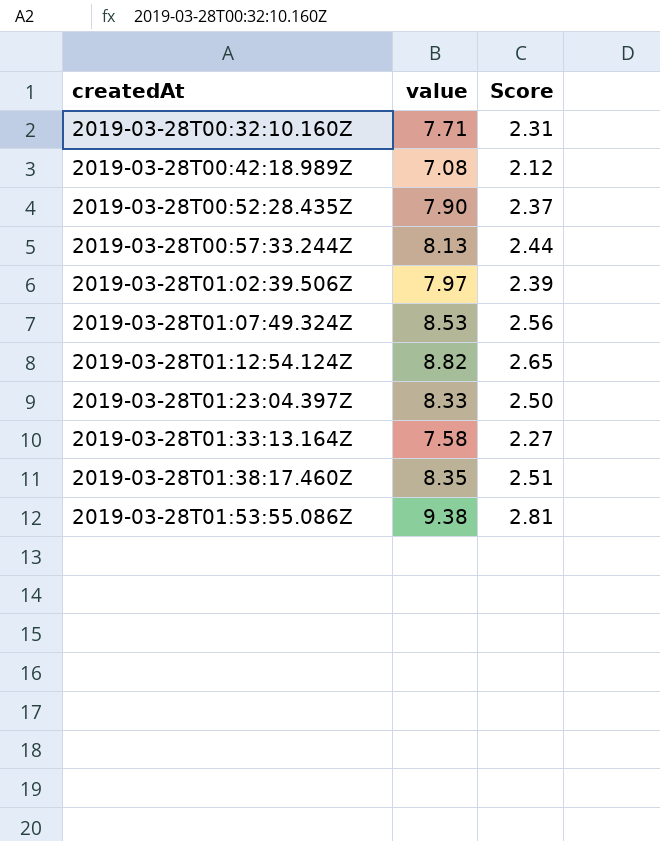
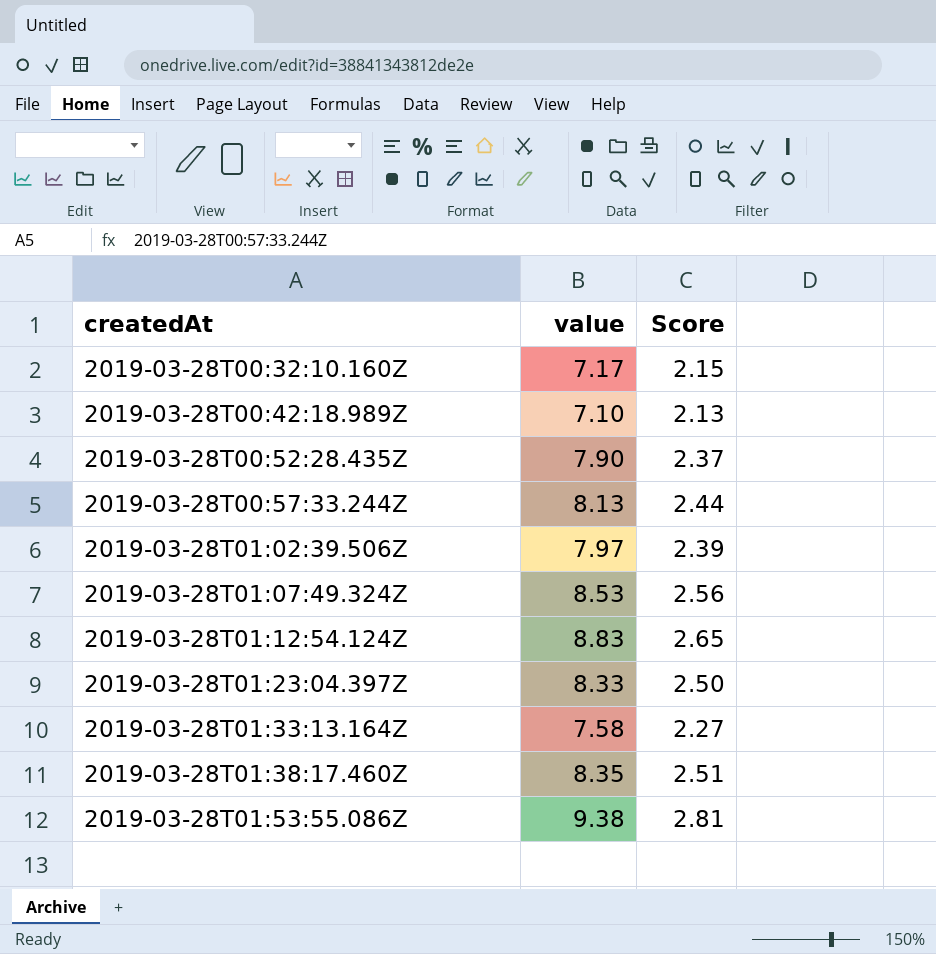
2019-03-28T00:32:10.160Z | value: 7.71 -> 7.17
2019-03-28T00:32:10.160Z | Score: 2.31 -> 2.15
2019-03-28T00:42:18.989Z | value: 7.08 -> 7.10
2019-03-28T00:42:18.989Z | Score: 2.12 -> 2.13
2019-03-28T01:12:54.124Z | value: 8.82 -> 8.83

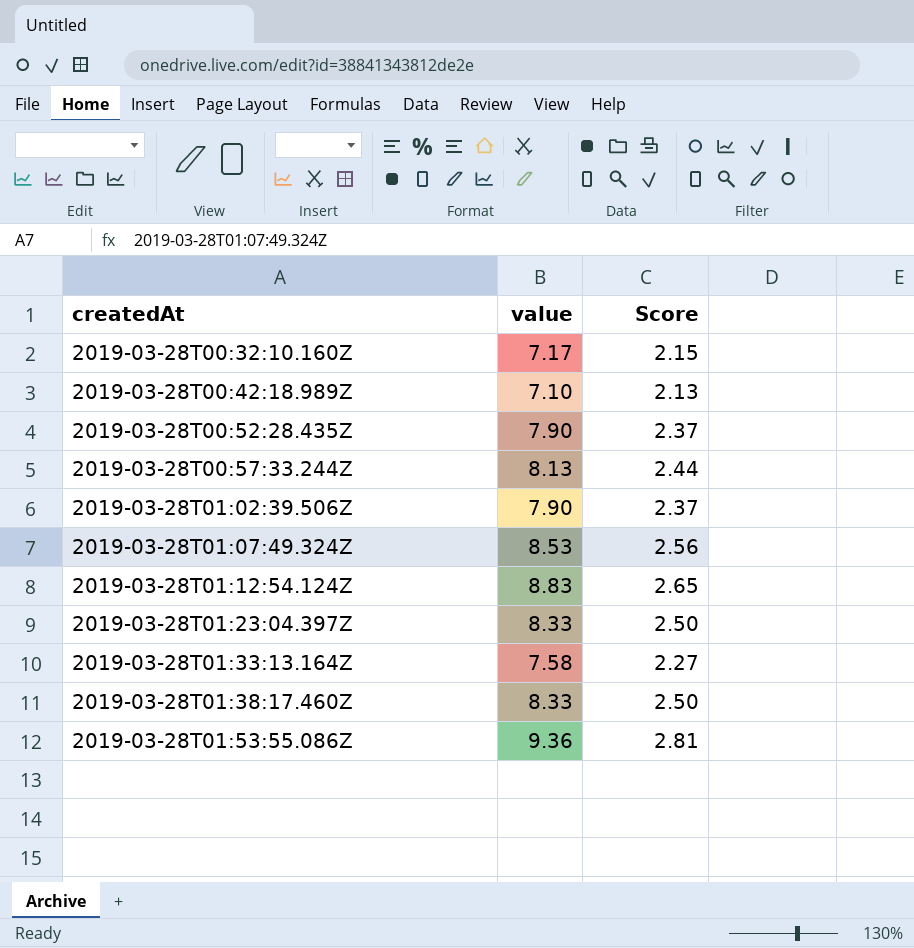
2019-03-28T01:02:39.506Z | value: 7.97 -> 7.90
2019-03-28T01:02:39.506Z | Score: 2.39 -> 2.37
2019-03-28T01:38:17.460Z | value: 8.35 -> 8.33
2019-03-28T01:38:17.460Z | Score: 2.51 -> 2.50
2019-03-28T01:53:55.086Z | value: 9.38 -> 9.36

